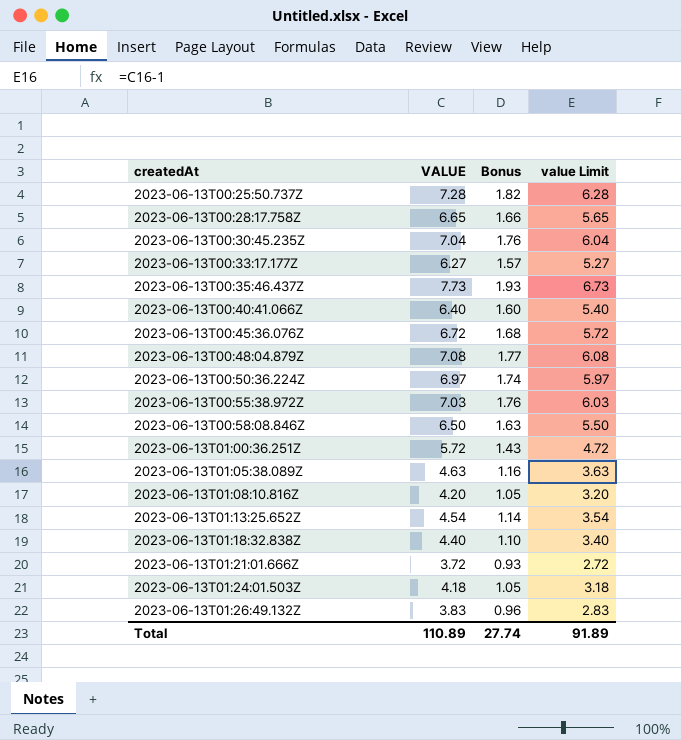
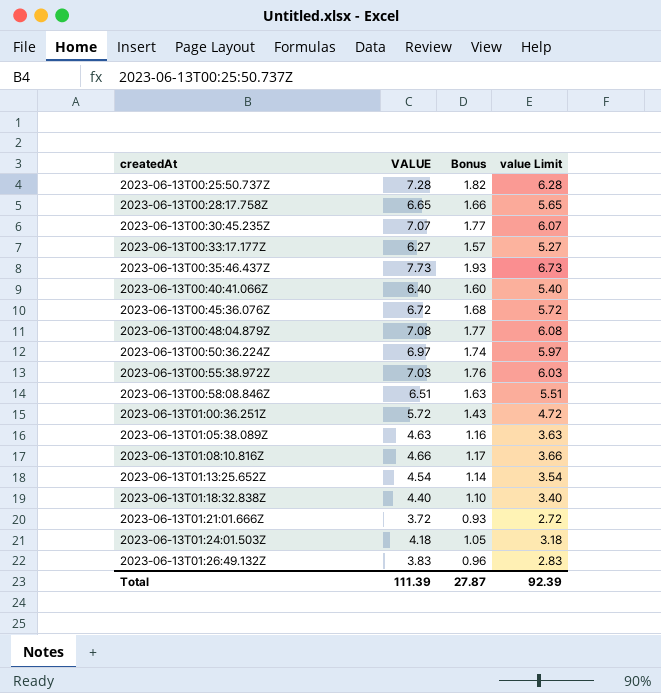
2023-06-13T00:30:45.235Z | VALUE: 7.04 -> 7.07
2023-06-13T00:30:45.235Z | Bonus: 1.76 -> 1.77
2023-06-13T00:30:45.235Z | value Limit: 6.04 -> 6.07
2023-06-13T00:58:08.846Z | VALUE: 6.50 -> 6.51
2023-06-13T00:58:08.846Z | value Limit: 5.50 -> 5.51
2023-06-13T01:08:10.816Z | VALUE: 4.20 -> 4.66
2023-06-13T01:08:10.816Z | Bonus: 1.05 -> 1.17
2023-06-13T01:08:10.816Z | value Limit: 3.20 -> 3.66
Total | VALUE: 110.89 -> 111.39
Total | Bonus: 27.74 -> 27.87
Total | value Limit: 91.89 -> 92.39

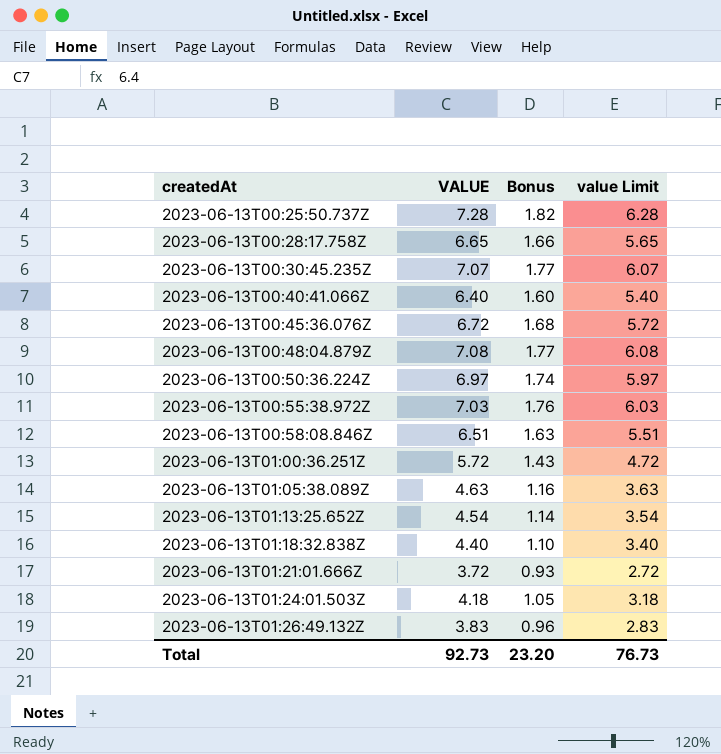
row 2023-06-13T00:33:17.177Z: 6.27 | 1.57 | 5.27 -> none
row 2023-06-13T00:35:46.437Z: 7.73 | 1.93 | 6.73 -> none
row 2023-06-13T01:08:10.816Z: 4.66 | 1.17 | 3.66 -> none
Total | VALUE: 111.39 -> 92.73
Total | Bonus: 27.87 -> 23.20
Total | value Limit: 92.39 -> 76.73

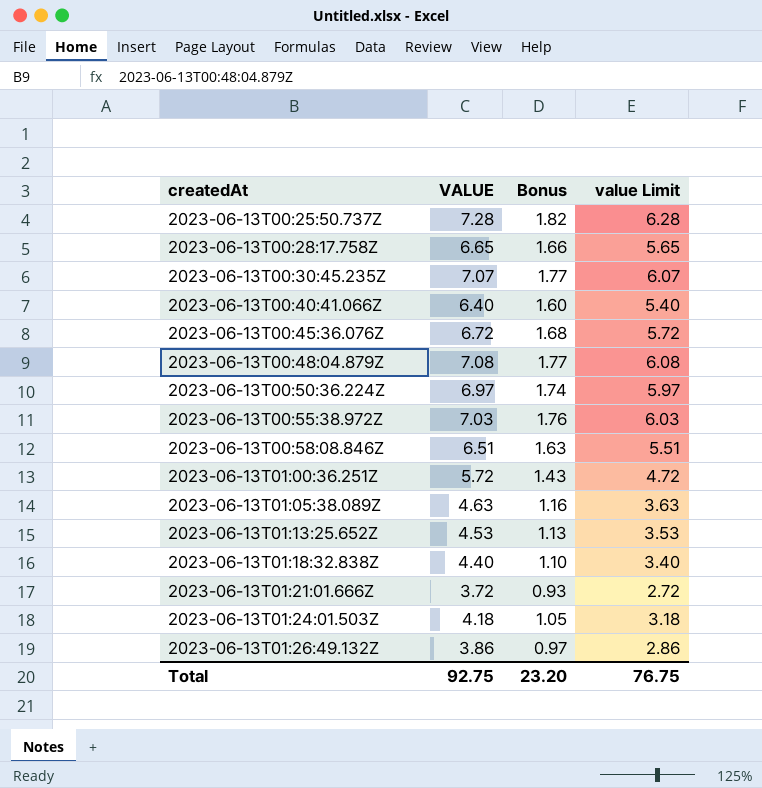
2023-06-13T01:13:25.652Z | VALUE: 4.54 -> 4.53
2023-06-13T01:13:25.652Z | Bonus: 1.14 -> 1.13
2023-06-13T01:13:25.652Z | value Limit: 3.54 -> 3.53
2023-06-13T01:26:49.132Z | VALUE: 3.83 -> 3.86
2023-06-13T01:26:49.132Z | Bonus: 0.96 -> 0.97
2023-06-13T01:26:49.132Z | value Limit: 2.83 -> 2.86
Total | VALUE: 92.73 -> 92.75
Total | value Limit: 76.73 -> 76.75

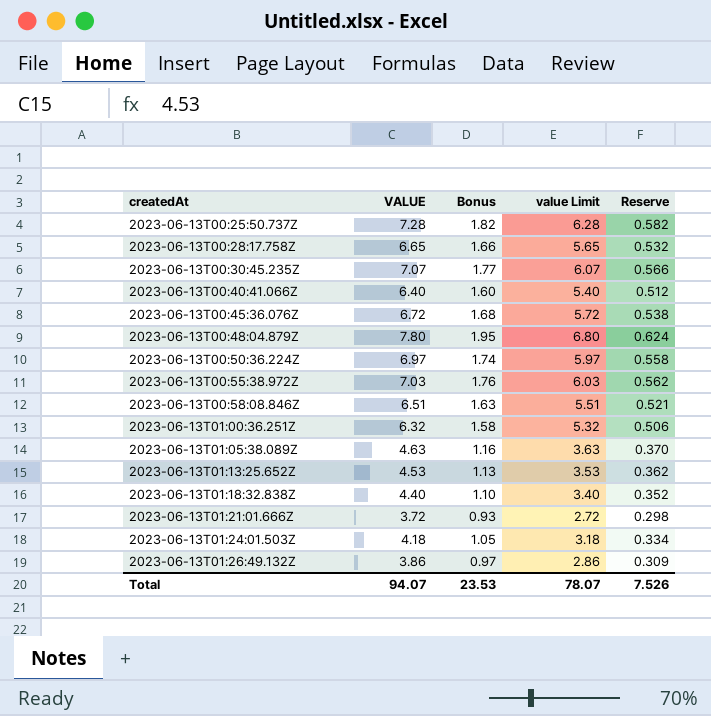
column Reserve | formula: none -> [VALUE] * 0.08
2023-06-13T00:48:04.879Z | VALUE: 7.08 -> 7.80
2023-06-13T00:48:04.879Z | Bonus: 1.77 -> 1.95
2023-06-13T00:48:04.879Z | value Limit: 6.08 -> 6.80
2023-06-13T01:00:36.251Z | VALUE: 5.72 -> 6.32
2023-06-13T01:00:36.251Z | Bonus: 1.43 -> 1.58
2023-06-13T01:00:36.251Z | value Limit: 4.72 -> 5.32
Total | VALUE: 92.75 -> 94.07
Total | Bonus: 23.20 -> 23.53
Total | value Limit: 76.75 -> 78.07

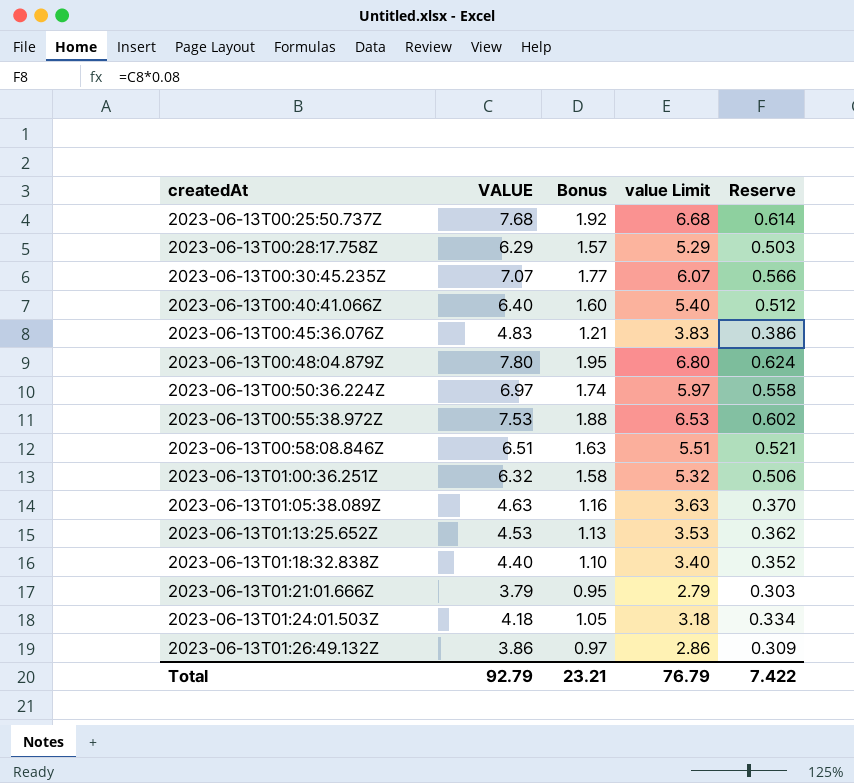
2023-06-13T00:25:50.737Z | VALUE: 7.28 -> 7.68
2023-06-13T00:25:50.737Z | Bonus: 1.82 -> 1.92
2023-06-13T00:25:50.737Z | value Limit: 6.28 -> 6.68
2023-06-13T00:25:50.737Z | Reserve: 0.582 -> 0.614
2023-06-13T00:28:17.758Z | VALUE: 6.65 -> 6.29
2023-06-13T00:28:17.758Z | Bonus: 1.66 -> 1.57
2023-06-13T00:28:17.758Z | value Limit: 5.65 -> 5.29
2023-06-13T00:28:17.758Z | Reserve: 0.532 -> 0.503
2023-06-13T00:45:36.076Z | VALUE: 6.72 -> 4.83
2023-06-13T00:45:36.076Z | Bonus: 1.68 -> 1.21
2023-06-13T00:45:36.076Z | value Limit: 5.72 -> 3.83
2023-06-13T00:45:36.076Z | Reserve: 0.538 -> 0.386
2023-06-13T00:55:38.972Z | VALUE: 7.03 -> 7.53
2023-06-13T00:55:38.972Z | Bonus: 1.76 -> 1.88
2023-06-13T00:55:38.972Z | value Limit: 6.03 -> 6.53
2023-06-13T00:55:38.972Z | Reserve: 0.562 -> 0.602
2023-06-13T01:21:01.666Z | VALUE: 3.72 -> 3.79
2023-06-13T01:21:01.666Z | Bonus: 0.93 -> 0.95
2023-06-13T01:21:01.666Z | value Limit: 2.72 -> 2.79
2023-06-13T01:21:01.666Z | Reserve: 0.298 -> 0.303
Total | VALUE: 94.07 -> 92.79
Total | Bonus: 23.53 -> 23.21
Total | value Limit: 78.07 -> 76.79
Total | Reserve: 7.526 -> 7.422

